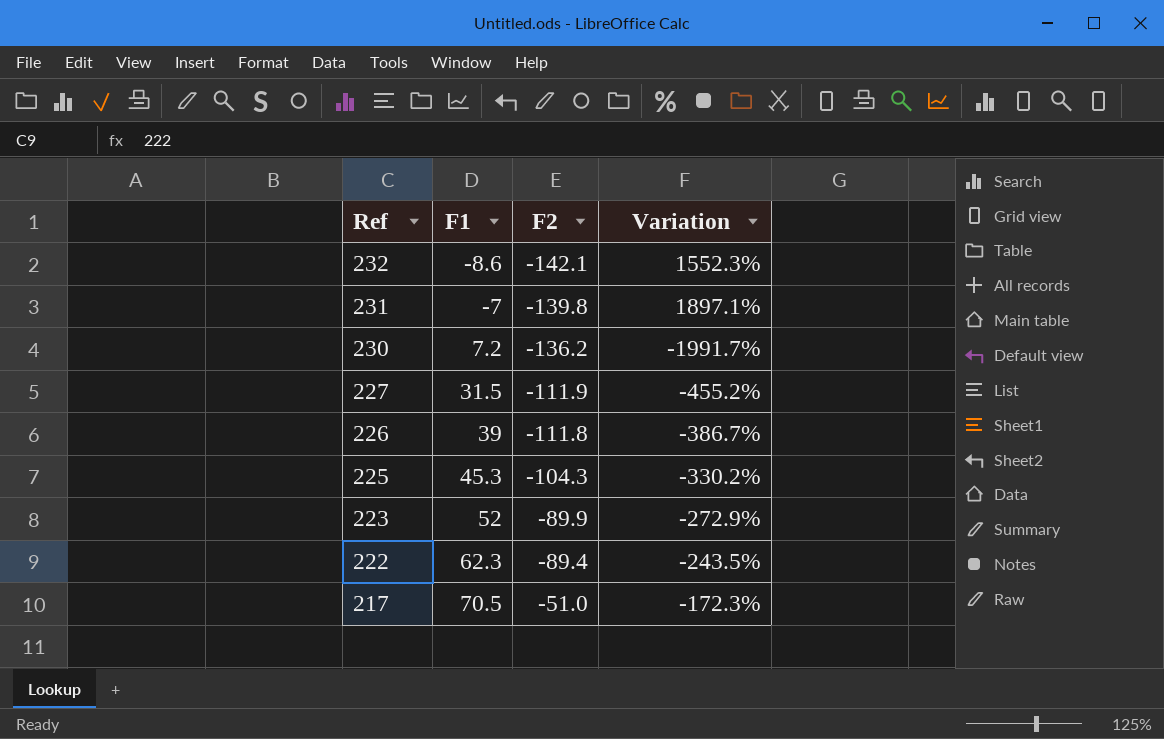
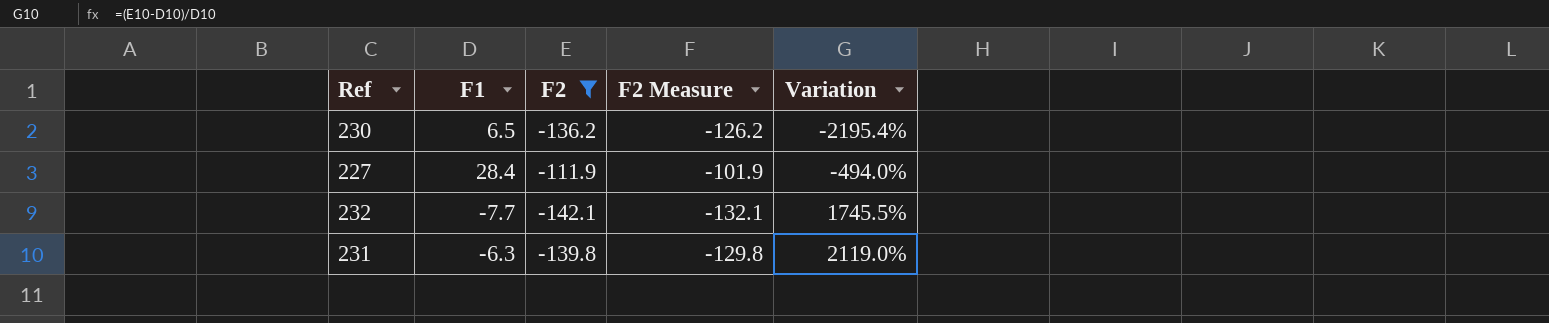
filter: none -> F2 <= -111.9
row order: Ref descending -> Variation ascending
column F2 Measure | formula: none -> [F2] + 10
230 | F1: 7.2 -> 6.5
230 | Variation: -1991.7% -> -2195.4%
227 | F1: 31.5 -> 28.4
227 | Variation: -455.2% -> -494.0%
232 | F1: -8.6 -> -7.7
232 | Variation: 1552.3% -> 1745.5%
231 | F1: -7 -> -6.3
231 | Variation: 1897.1% -> 2119.0%

